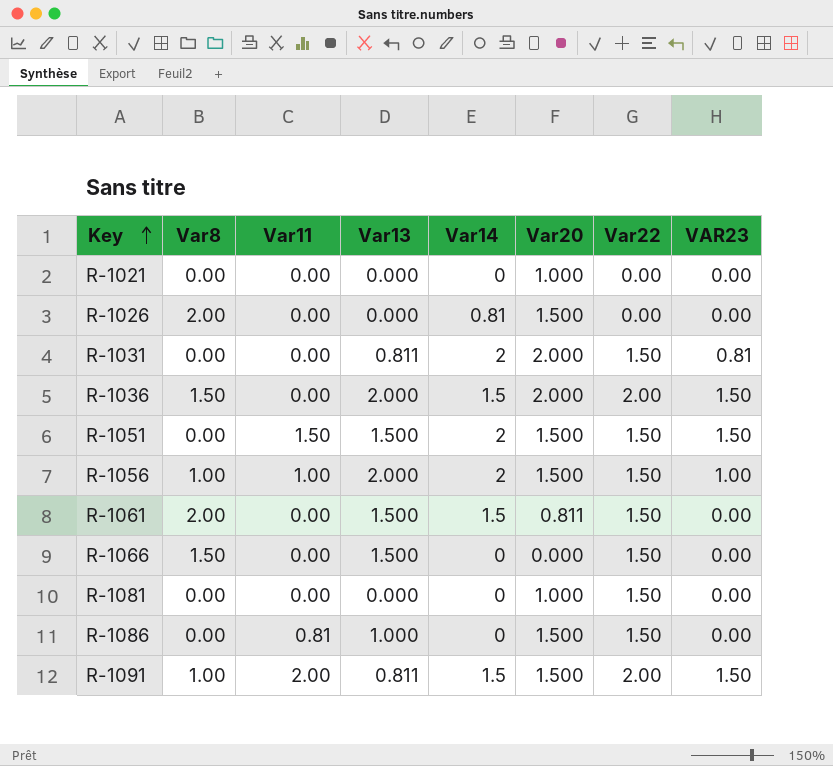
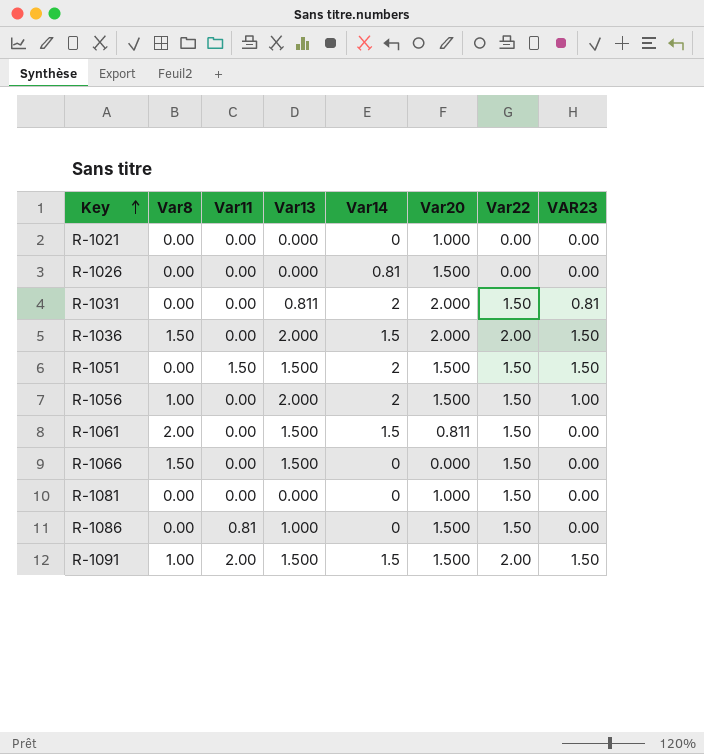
R-1026 | Var8: 2.00 -> 0.00
R-1056 | Var11: 1.00 -> 0.00
R-1091 | Var13: 0.811 -> 1.500

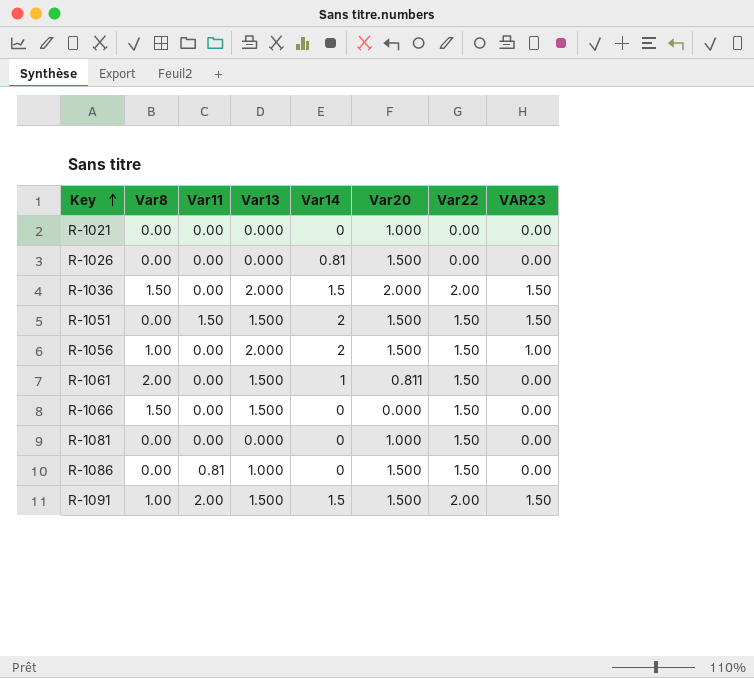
row R-1031: 0.00 | 0.00 | 0.811 | 2 | 2.000 | 1.50 | 0.81 -> none
R-1061 | Var14: 1.5 -> 1

